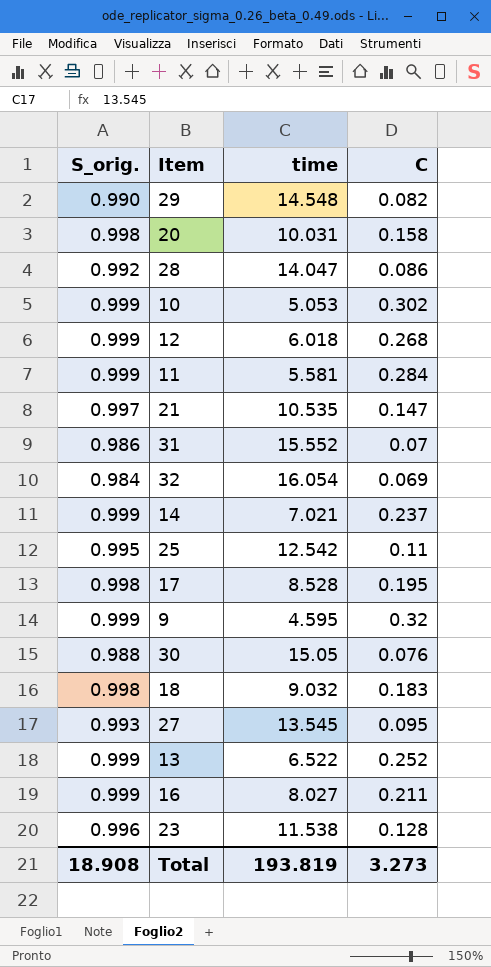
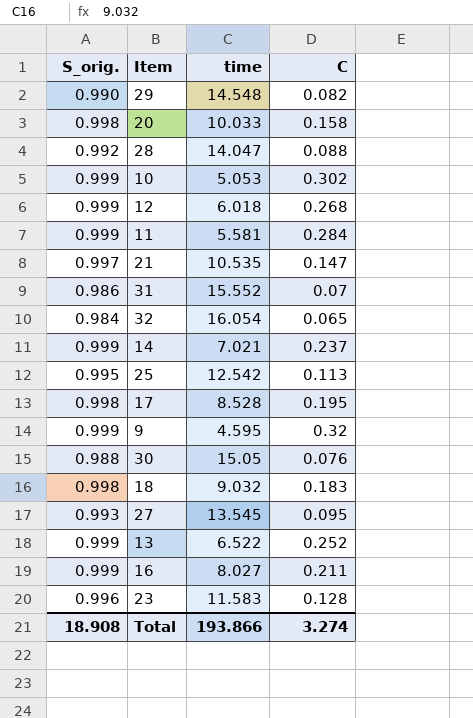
20 | time: 10.031 -> 10.033
28 | C: 0.086 -> 0.088
32 | C: 0.069 -> 0.065
25 | C: 0.11 -> 0.113
23 | time: 11.538 -> 11.583
Total | time: 193.819 -> 193.866
Total | C: 3.273 -> 3.274

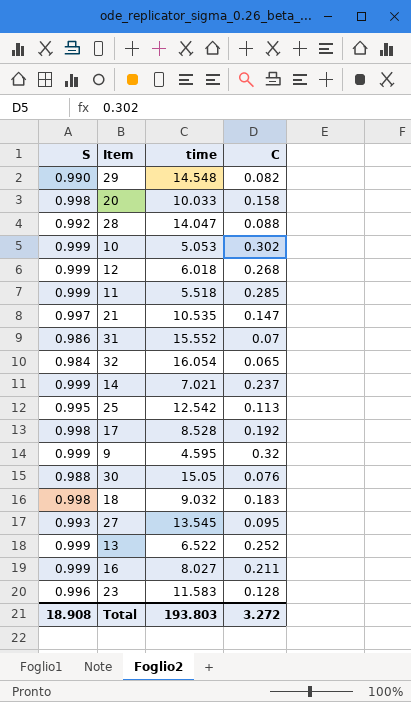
column name: S_orig. -> S
11 | time: 5.581 -> 5.518
11 | C: 0.284 -> 0.285
17 | C: 0.195 -> 0.192
Total | time: 193.866 -> 193.803
Total | C: 3.274 -> 3.272

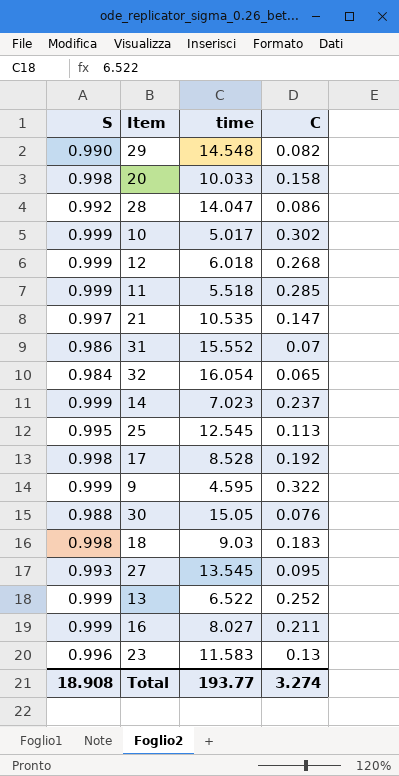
28 | C: 0.088 -> 0.086
10 | time: 5.053 -> 5.017
14 | time: 7.021 -> 7.023
25 | time: 12.542 -> 12.545
9 | C: 0.32 -> 0.322
18 | time: 9.032 -> 9.03
23 | C: 0.128 -> 0.13
Total | time: 193.803 -> 193.77
Total | C: 3.272 -> 3.274

